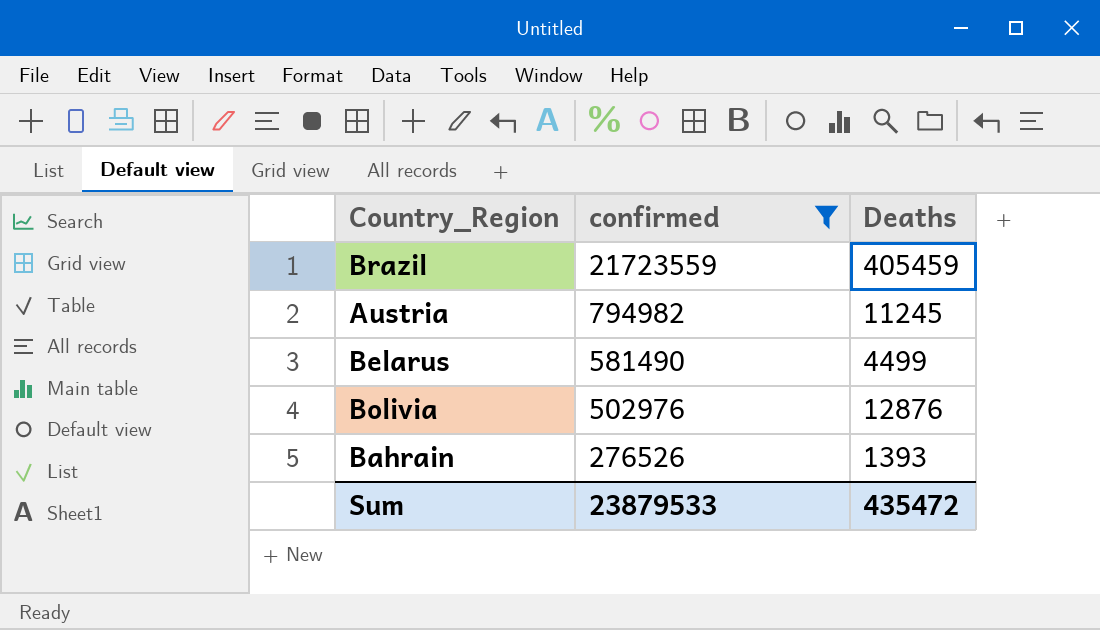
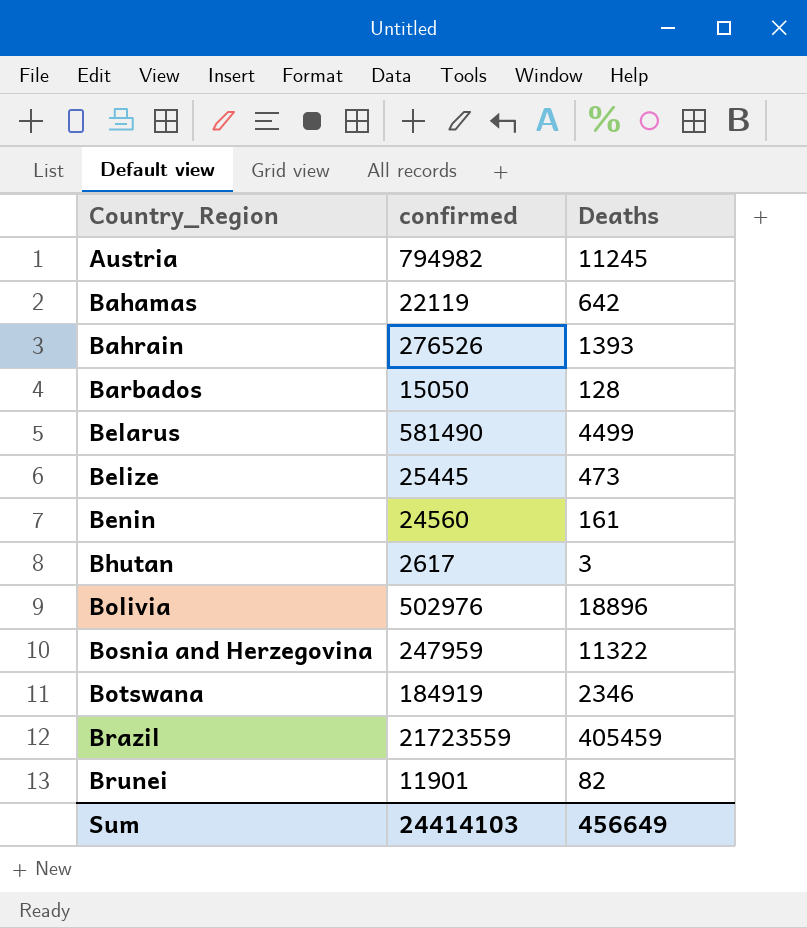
filter: confirmed >= 276526 -> none
row order: confirmed descending -> Country_Region ascending
Bolivia | Deaths: 12876 -> 18896
Sum | confirmed: 23879533 -> 24414103
Sum | Deaths: 435472 -> 456649

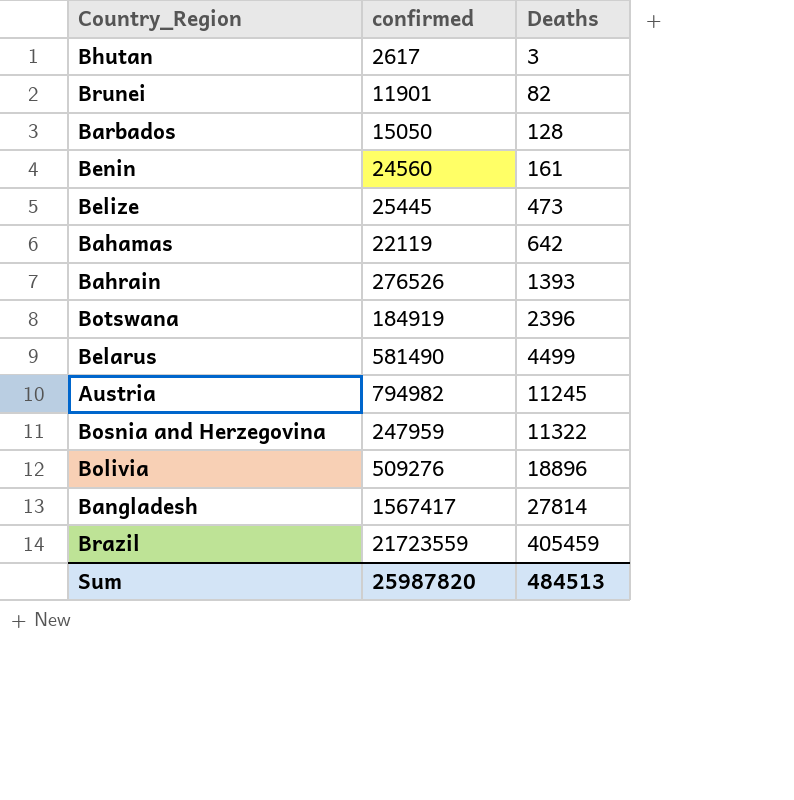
row order: Country_Region ascending -> Deaths ascending
Botswana | Deaths: 2346 -> 2396
Bolivia | confirmed: 502976 -> 509276
row Bangladesh: none -> 1567417 | 27814
Sum | confirmed: 24414103 -> 25987820
Sum | Deaths: 456649 -> 484513

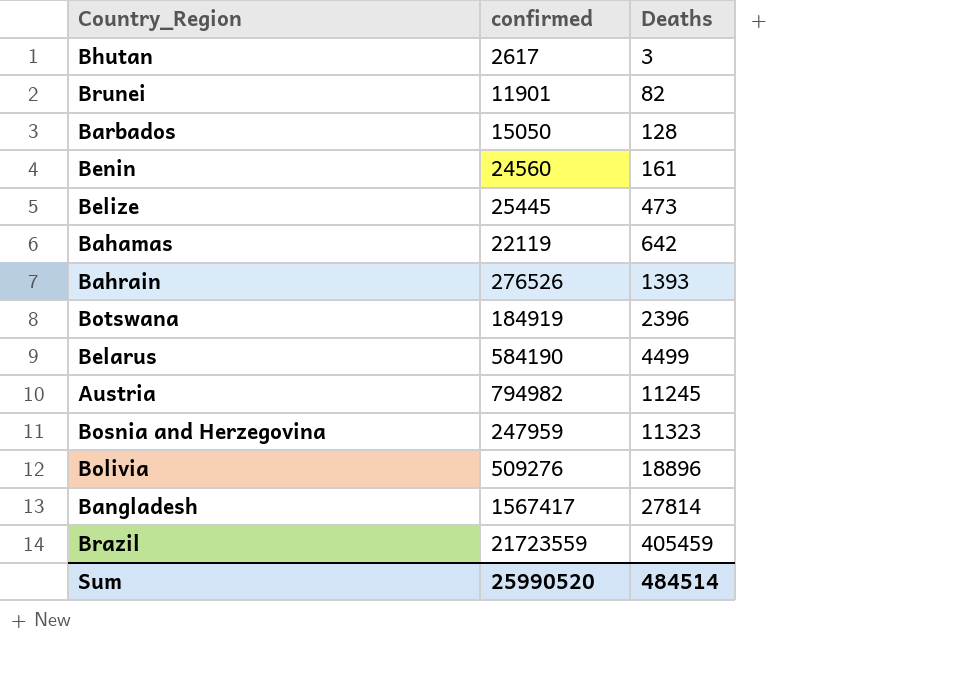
Belarus | confirmed: 581490 -> 584190
Bosnia and Herzegovina | Deaths: 11322 -> 11323
Sum | confirmed: 25987820 -> 25990520
Sum | Deaths: 484513 -> 484514

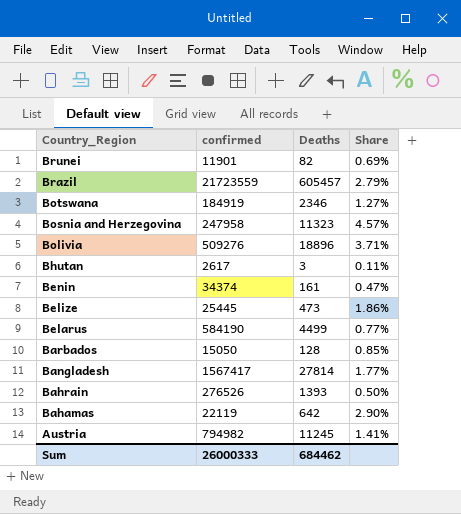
row order: Deaths ascending -> Country_Region descending
column Share | formula: none -> [Deaths] / [confirmed]
Brazil | Deaths: 405459 -> 605457
Botswana | Deaths: 2396 -> 2346
Bosnia and Herzegovina | confirmed: 247959 -> 247958
Benin | confirmed: 24560 -> 34374
Sum | confirmed: 25990520 -> 26000333
Sum | Deaths: 484514 -> 684462

